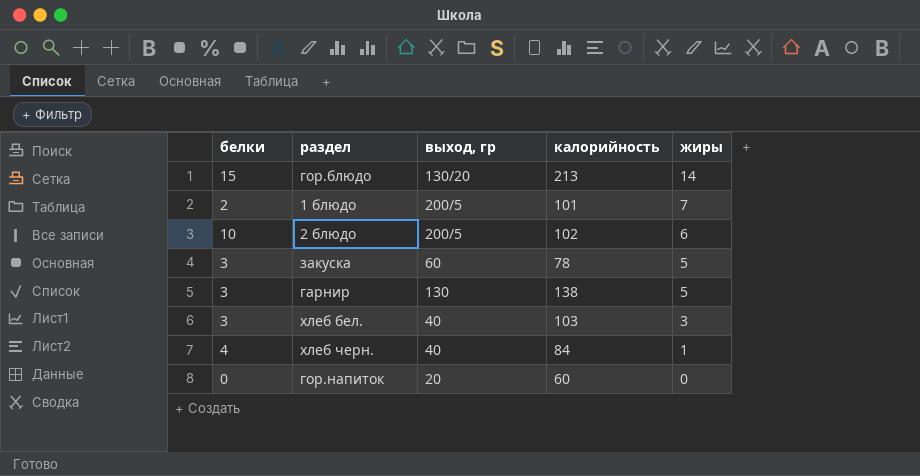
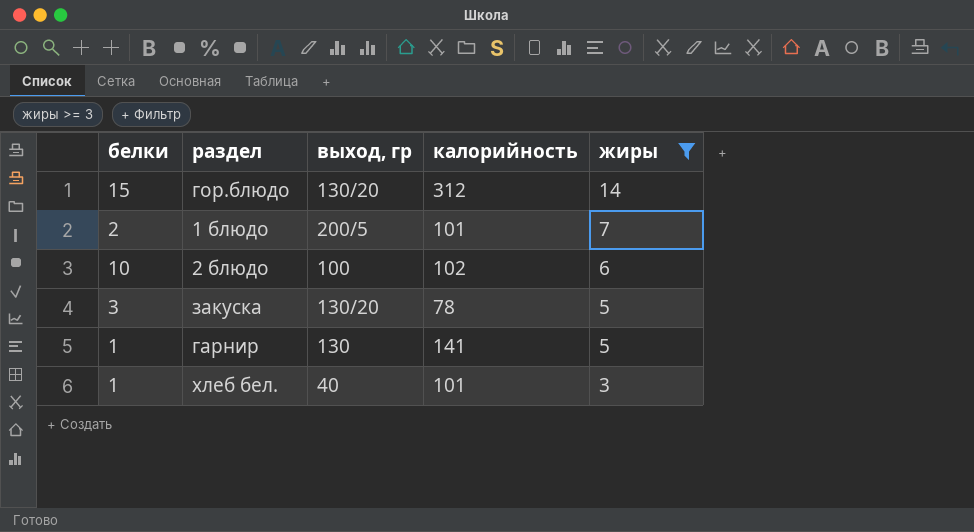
filter: none -> жиры >= 3
гор.блюдо | калорийность: 213 -> 312
2 блюдо | выход, гр: 200/5 -> 100
закуска | выход, гр: 60 -> 130/20
гарнир | белки: 3 -> 1
гарнир | калорийность: 138 -> 141
хлеб бел. | белки: 3 -> 1
хлеб бел. | калорийность: 103 -> 101

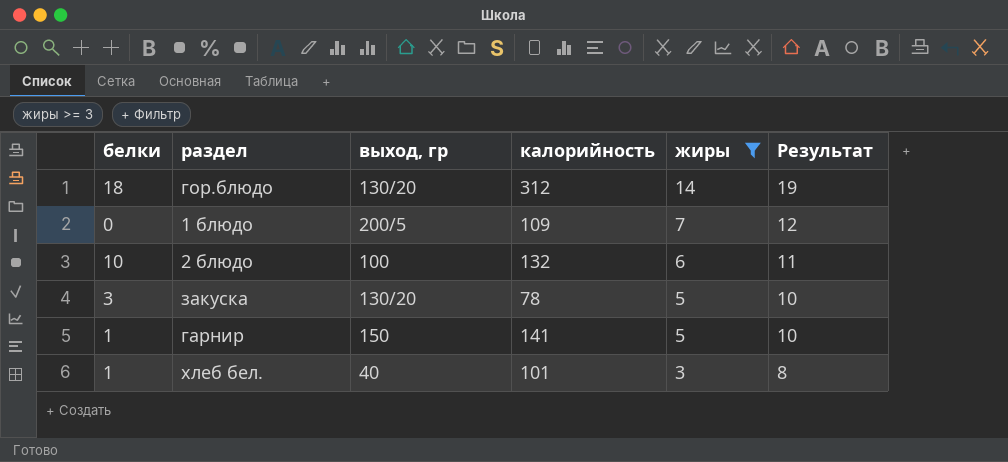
column Результат | formula: none -> [жиры] + 5
гор.блюдо | белки: 15 -> 18
1 блюдо | белки: 2 -> 0
1 блюдо | калорийность: 101 -> 109
2 блюдо | калорийность: 102 -> 132
гарнир | выход, гр: 130 -> 150

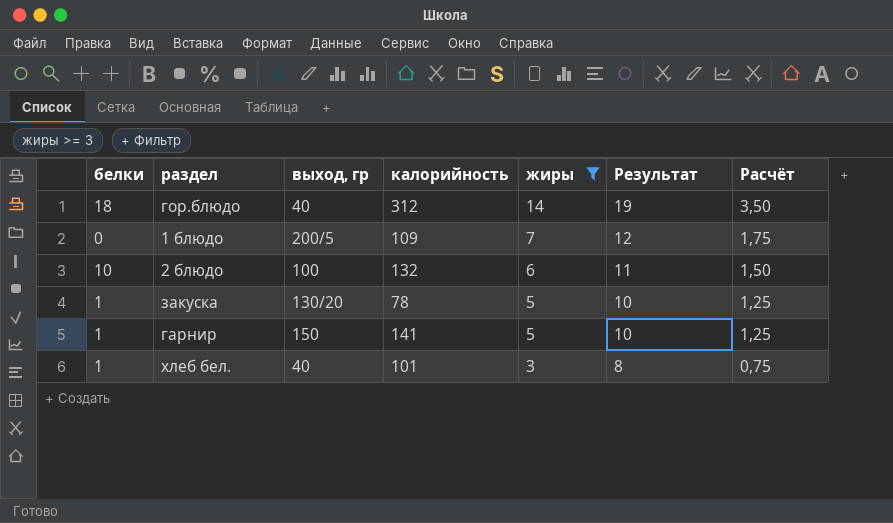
column Расчёт | formula: none -> [жиры] * 0,25
гор.блюдо | выход, гр: 130/20 -> 40
закуска | белки: 3 -> 1

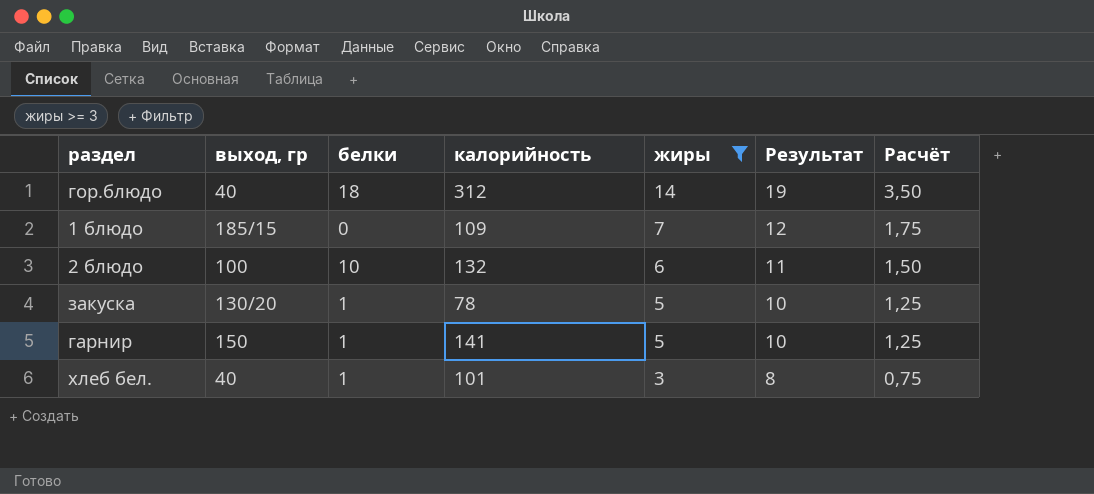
column белки | position: 1 -> 3
1 блюдо | выход, гр: 200/5 -> 185/15

